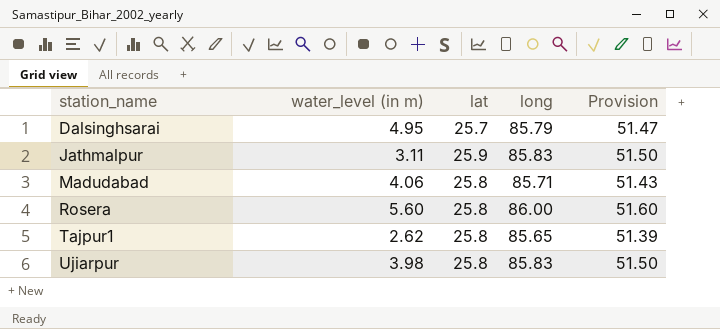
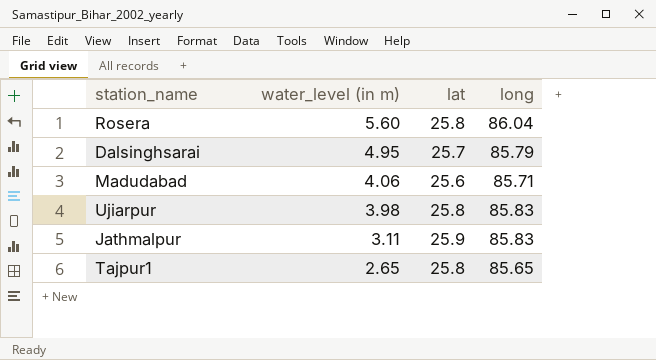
row order: station_name ascending -> water_level (in m) descending
column Provision | formula: [long] * 0.6 -> none
Rosera | long: 86.00 -> 86.04
Madudabad | lat: 25.8 -> 25.6
Tajpur1 | water_level (in m): 2.62 -> 2.65

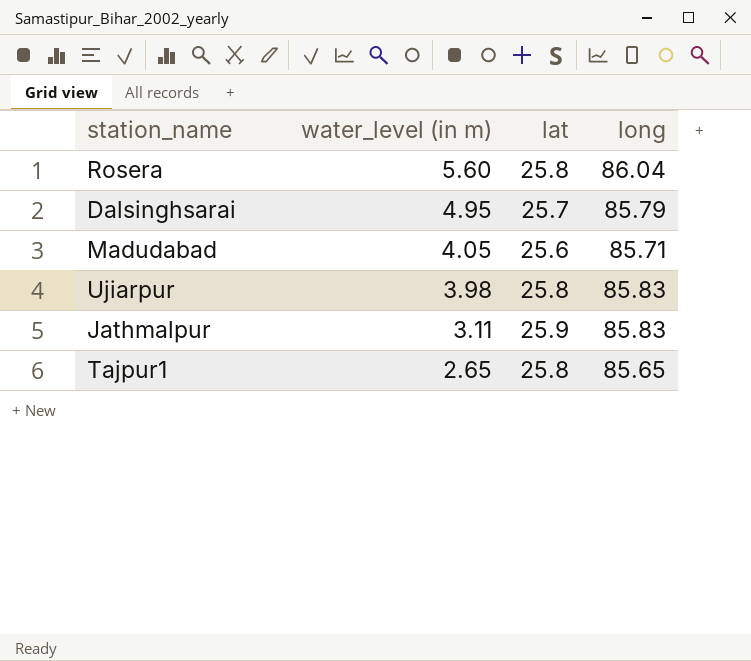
Madudabad | water_level (in m): 4.06 -> 4.05

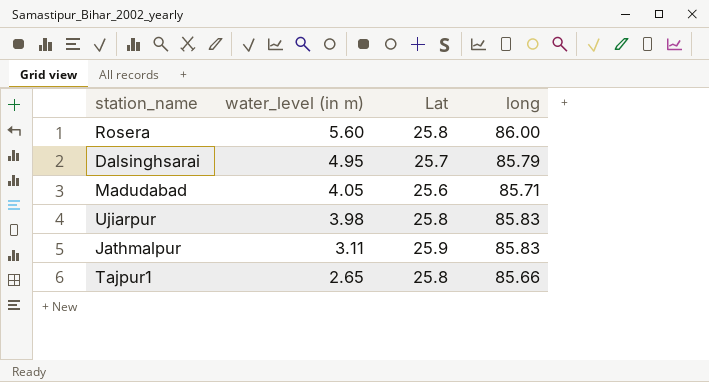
column name: lat -> Lat
Rosera | long: 86.04 -> 86.00
Tajpur1 | long: 85.65 -> 85.66

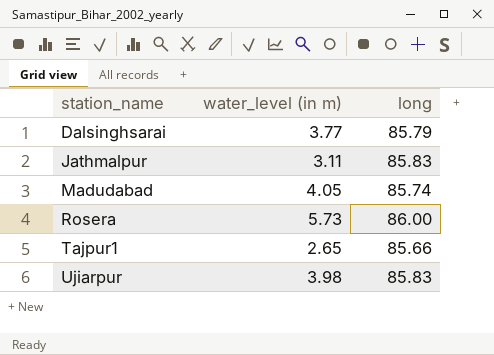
row order: water_level (in m) descending -> station_name ascending
column Lat | position: 3 -> none
Dalsinghsarai | water_level (in m): 4.95 -> 3.77
Madudabad | long: 85.71 -> 85.74
Rosera | water_level (in m): 5.60 -> 5.73

